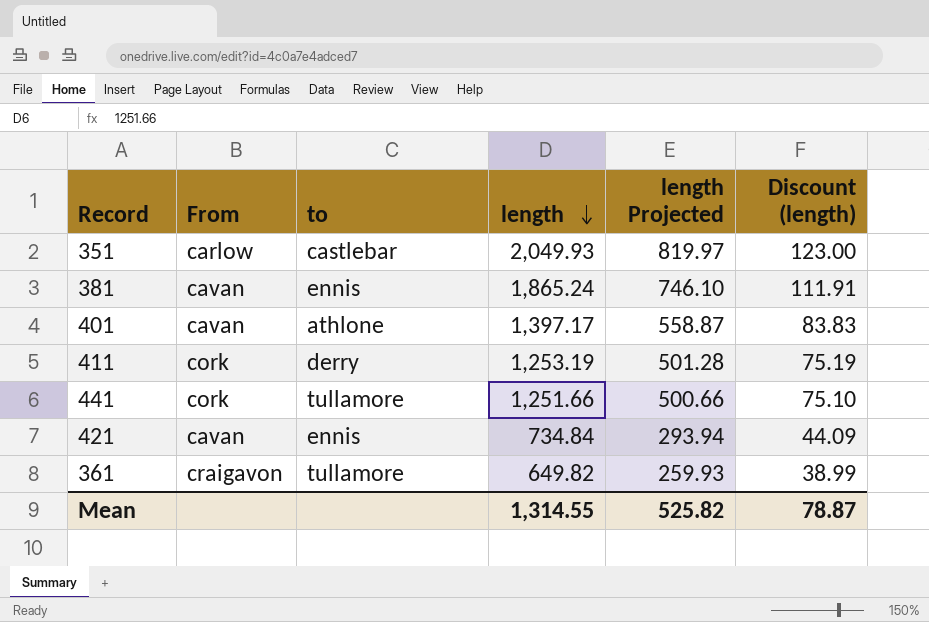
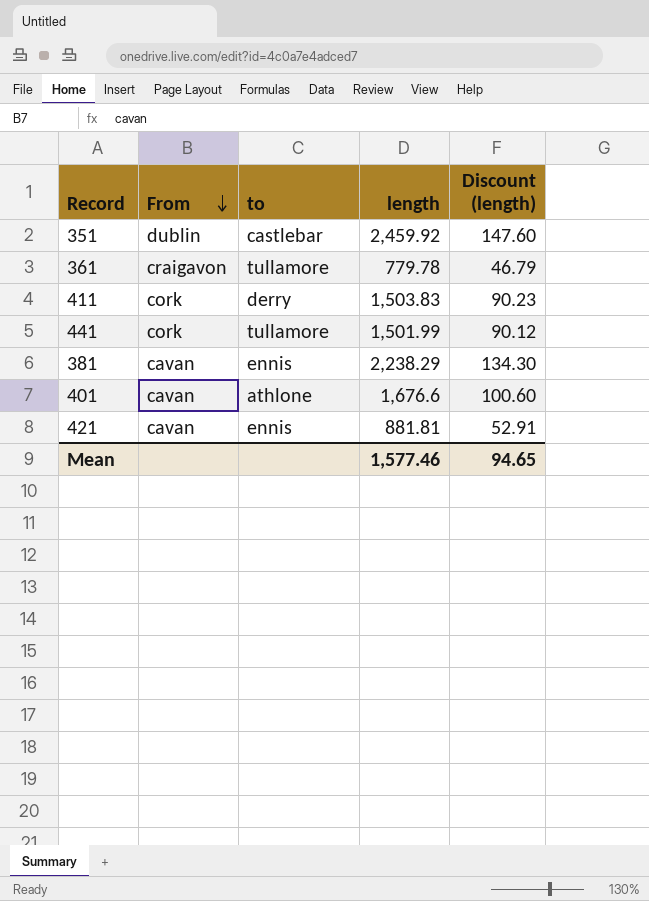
row order: length descending -> From descending
column length Projected | formula: [length] * 0.4 -> none
351 | From: carlow -> dublin
351 | length: 2,049.93 -> 2,459.92
351 | Discount (length): 123.00 -> 147.60
361 | length: 649.82 -> 779.78
361 | Discount (length): 38.99 -> 46.79
411 | length: 1,253.19 -> 1,503.83
411 | Discount (length): 75.19 -> 90.23
441 | length: 1,251.66 -> 1,501.99
441 | Discount (length): 75.10 -> 90.12
381 | length: 1,865.24 -> 2,238.29
381 | Discount (length): 111.91 -> 134.30
401 | length: 1,397.17 -> 1,676.6
401 | Discount (length): 83.83 -> 100.60
421 | length: 734.84 -> 881.81
421 | Discount (length): 44.09 -> 52.91
Mean | length: 1,314.55 -> 1,577.46
Mean | Discount (length): 78.87 -> 94.65

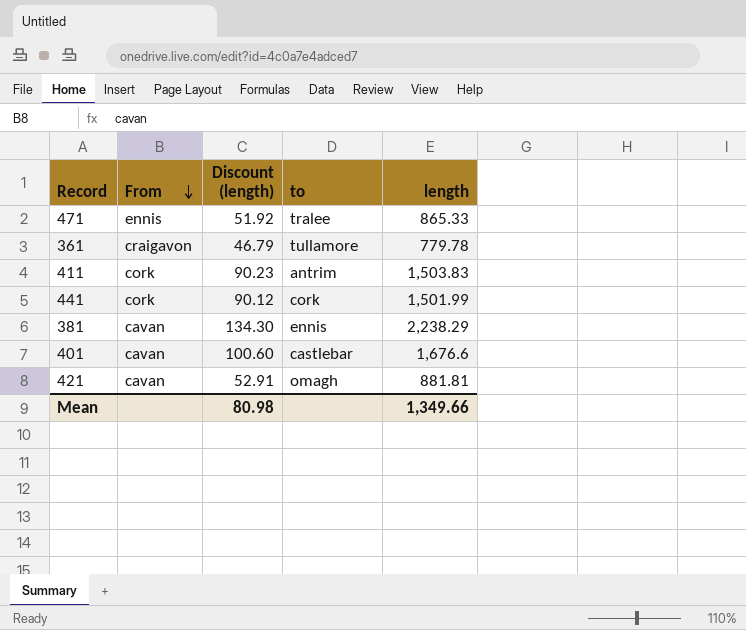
column Discount (length) | position: 5 -> 3
row 351: dublin | castlebar | 2,459.92 | 147.60 -> none
row 471: none -> ennis | 51.92 | tralee | 865.33
411 | to: derry -> antrim
441 | to: tullamore -> cork
401 | to: athlone -> castlebar
421 | to: ennis -> omagh
Mean | Discount (length): 94.65 -> 80.98
Mean | length: 1,577.46 -> 1,349.66

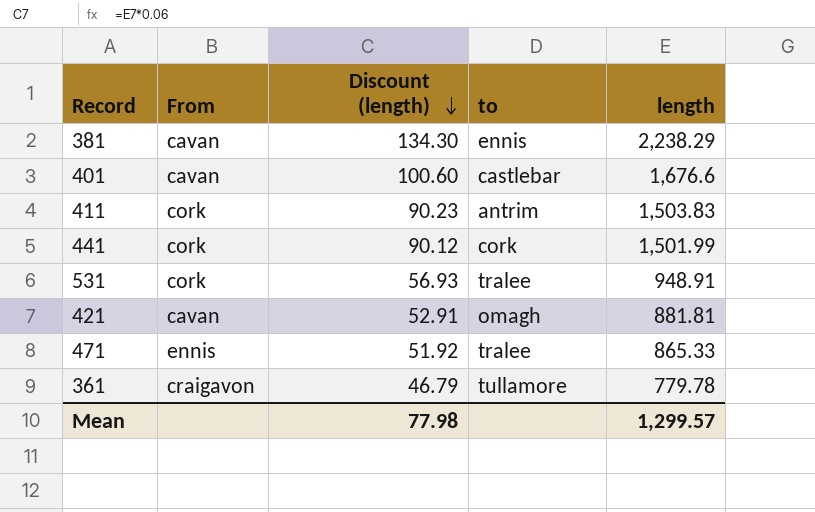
row order: From descending -> Discount (length) descending
row 531: none -> cork | 56.93 | tralee | 948.91
Mean | Discount (length): 80.98 -> 77.98
Mean | length: 1,349.66 -> 1,299.57

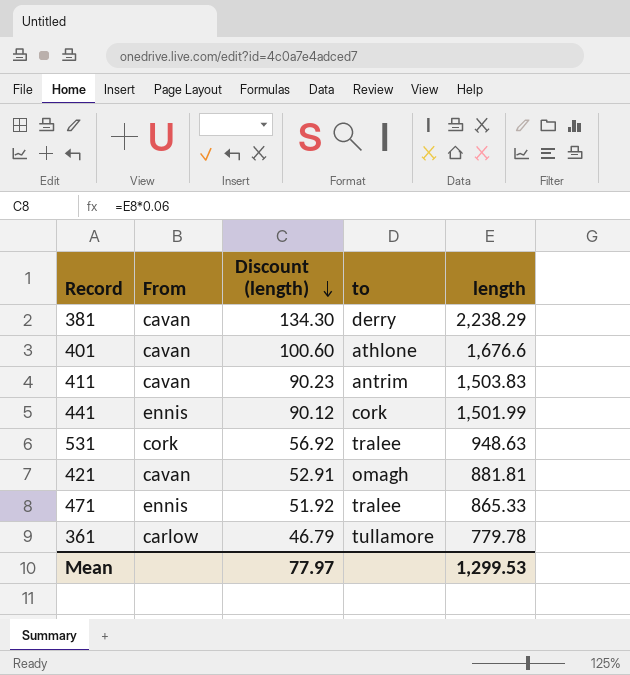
381 | to: ennis -> derry
401 | to: castlebar -> athlone
411 | From: cork -> cavan
441 | From: cork -> ennis
531 | Discount (length): 56.93 -> 56.92
531 | length: 948.91 -> 948.63
361 | From: craigavon -> carlow
Mean | Discount (length): 77.98 -> 77.97
Mean | length: 1,299.57 -> 1,299.53

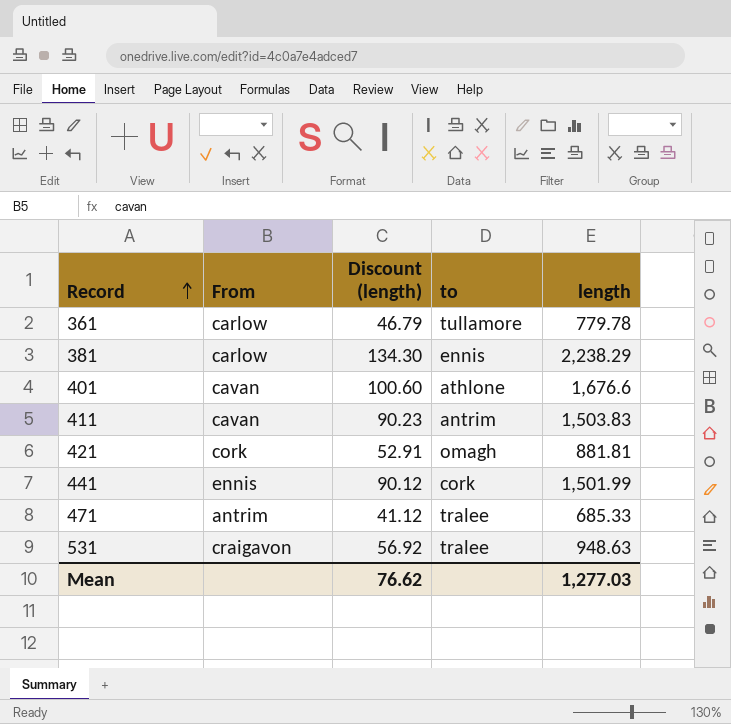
row order: Discount (length) descending -> Record ascending
381 | From: cavan -> carlow
381 | to: derry -> ennis
421 | From: cavan -> cork
471 | From: ennis -> antrim
471 | Discount (length): 51.92 -> 41.12
471 | length: 865.33 -> 685.33
531 | From: cork -> craigavon
Mean | Discount (length): 77.97 -> 76.62
Mean | length: 1,299.53 -> 1,277.03

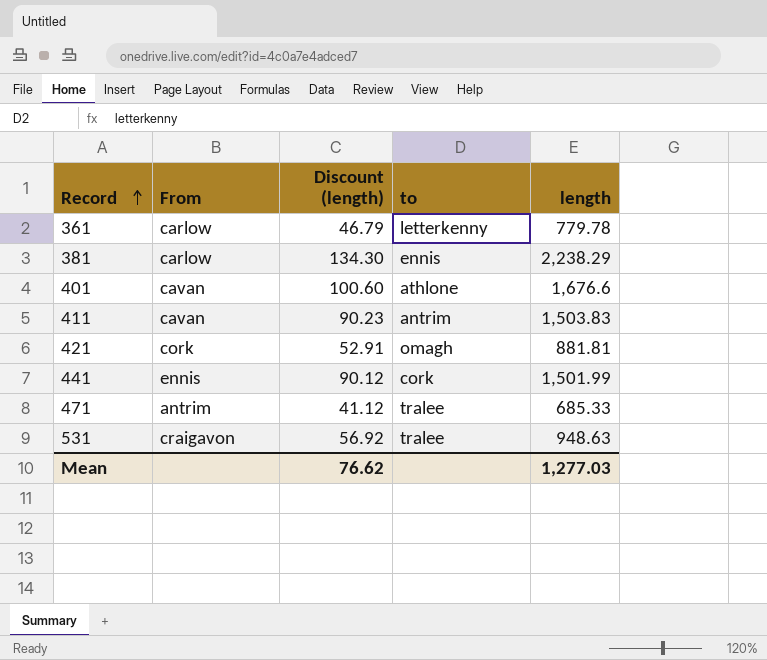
361 | to: tullamore -> letterkenny

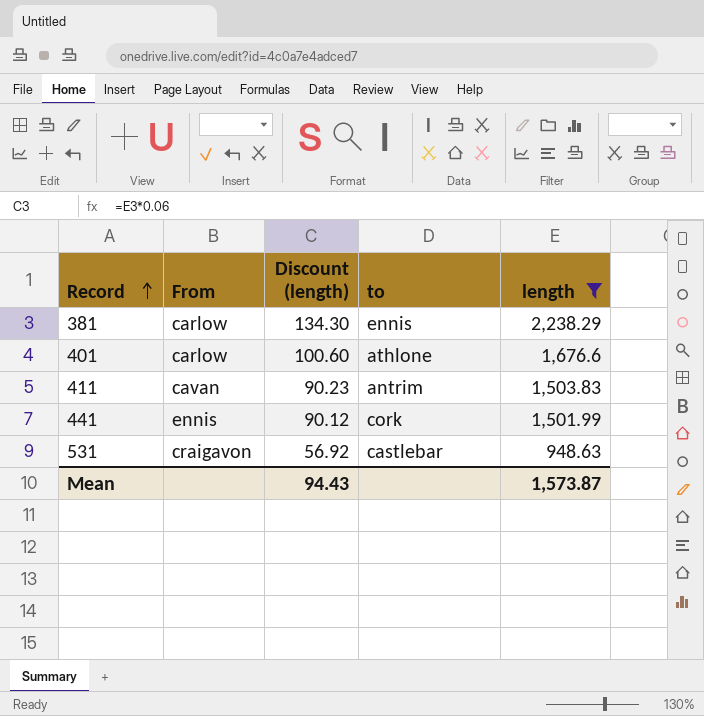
filter: none -> length >= 948.63
401 | From: cavan -> carlow
531 | to: tralee -> castlebar
Mean | Discount (length): 76.62 -> 94.43
Mean | length: 1,277.03 -> 1,573.87

